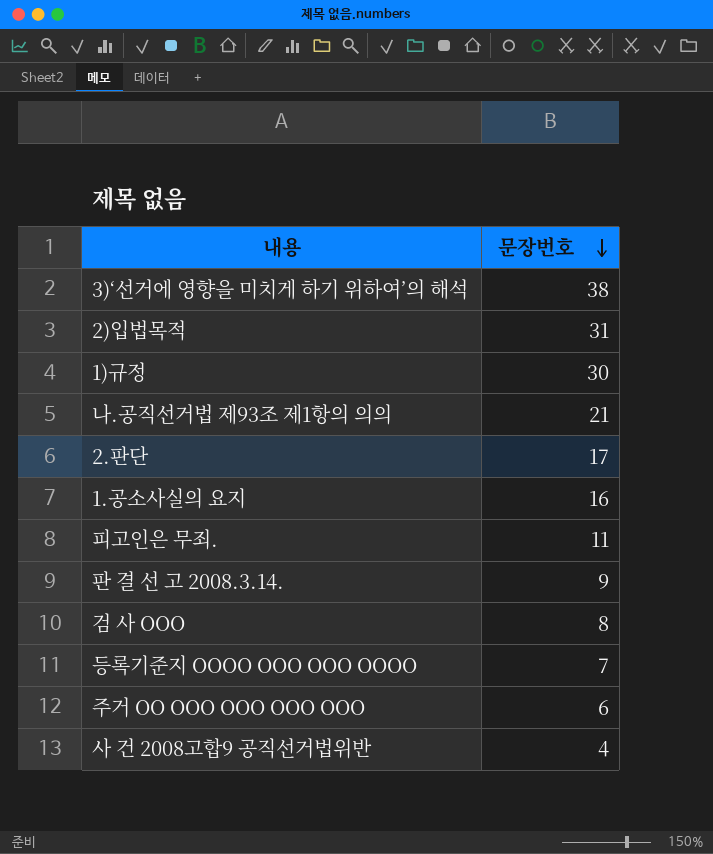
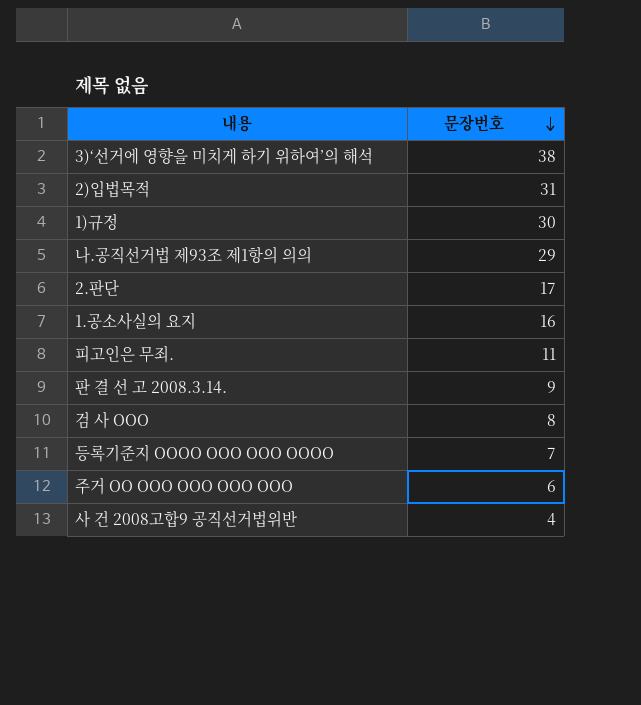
나.공직선거법 제93조 제1항의 의의 | 문장번호: 21 -> 29

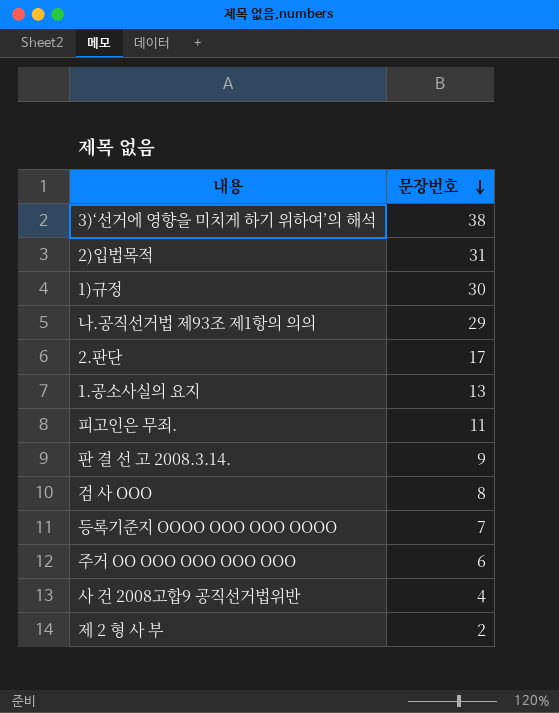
1.공소사실의 요지 | 문장번호: 16 -> 13
row 제 2 형 사 부: none -> 2

